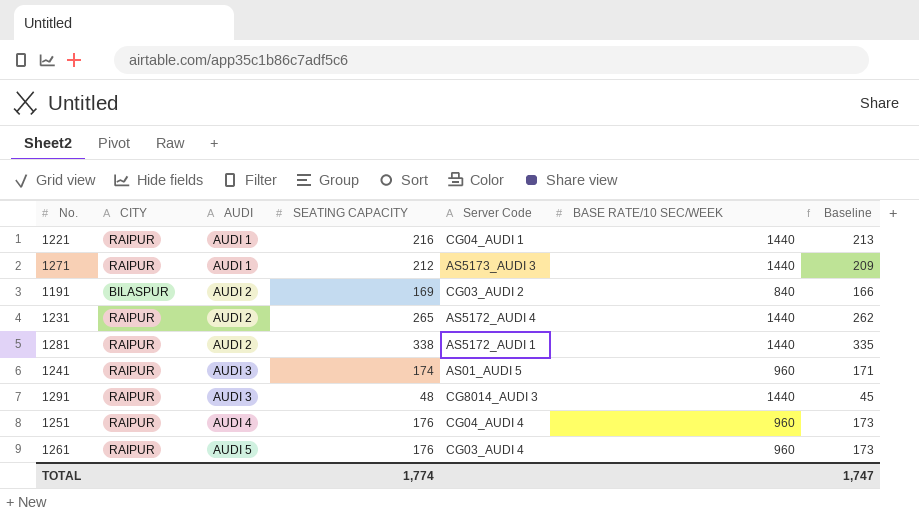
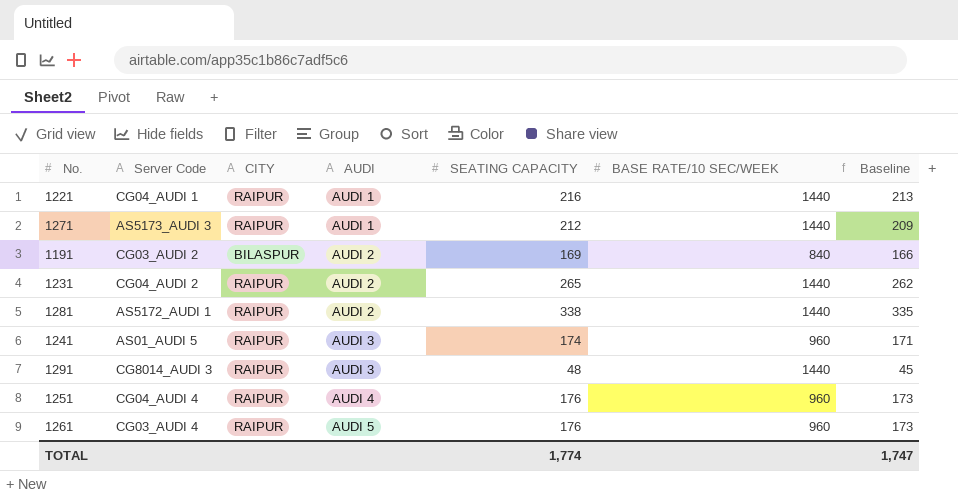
column Server Code | position: 5 -> 2
1231 | Server Code: AS5172_AUDI 4 -> CG04_AUDI 2

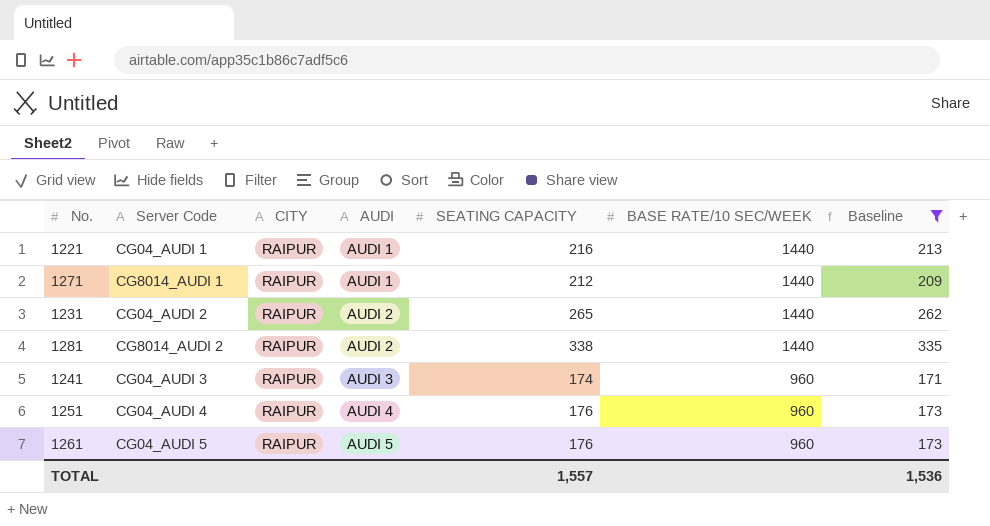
filter: none -> Baseline >= 171
1271 | Server Code: AS5173_AUDI 3 -> CG8014_AUDI 1
1281 | Server Code: AS5172_AUDI 1 -> CG8014_AUDI 2
1241 | Server Code: AS01_AUDI 5 -> CG04_AUDI 3
1261 | Server Code: CG03_AUDI 4 -> CG04_AUDI 5
TOTAL | SEATING CAPACITY: 1,774 -> 1,557
TOTAL | Baseline: 1,747 -> 1,536

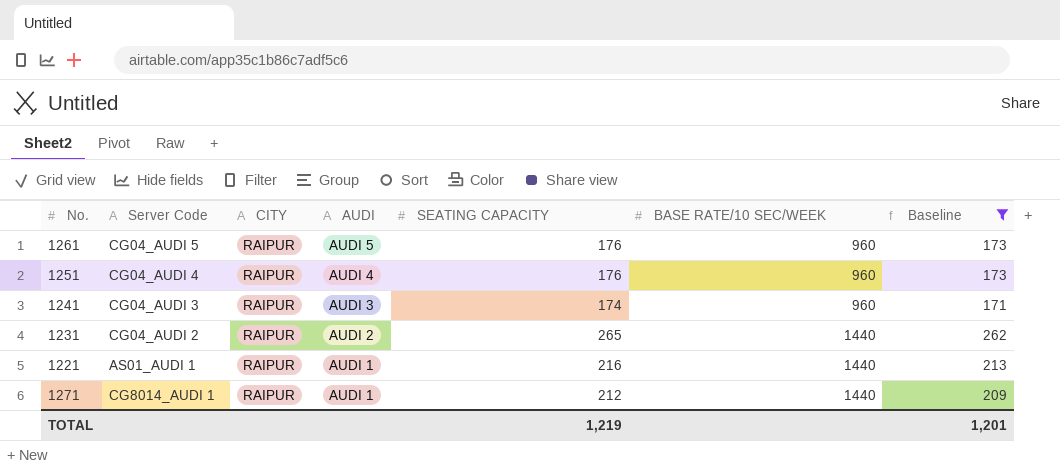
row order: AUDI ascending -> AUDI descending
row 1281: CG8014_AUDI 2 | RAIPUR | AUDI 2 | 338 | 1440 | 335 -> none
1221 | Server Code: CG04_AUDI 1 -> AS01_AUDI 1
TOTAL | SEATING CAPACITY: 1,557 -> 1,219
TOTAL | Baseline: 1,536 -> 1,201

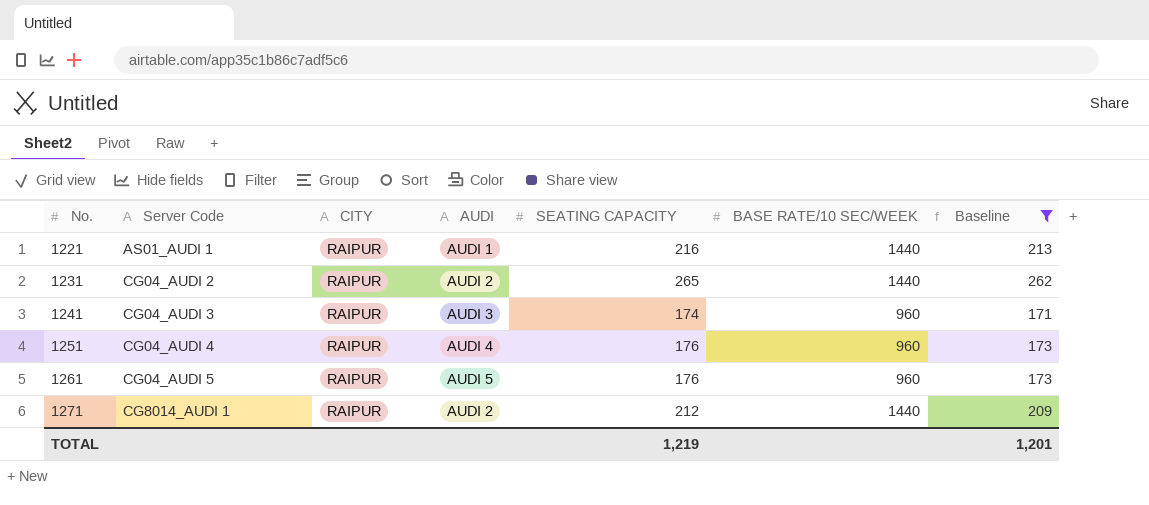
row order: AUDI descending -> No. ascending
1271 | AUDI: AUDI 1 -> AUDI 2

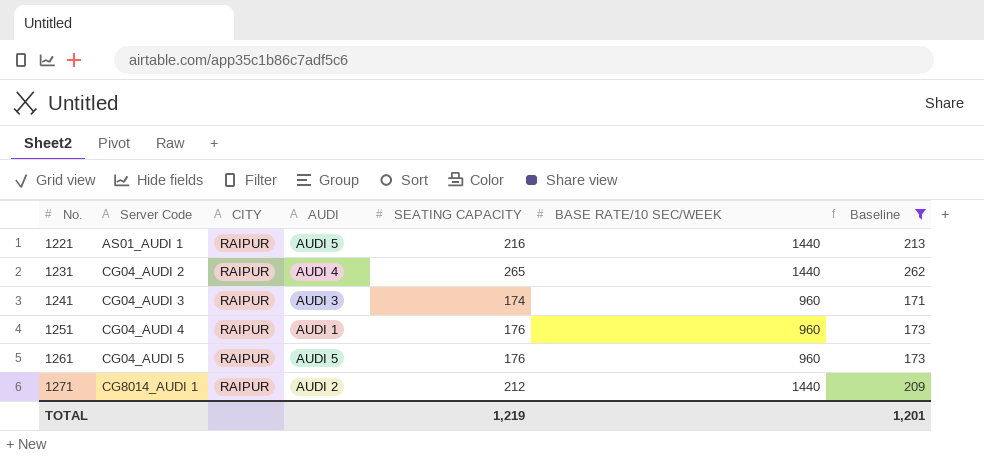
1221 | AUDI: AUDI 1 -> AUDI 5
1231 | AUDI: AUDI 2 -> AUDI 4
1251 | AUDI: AUDI 4 -> AUDI 1

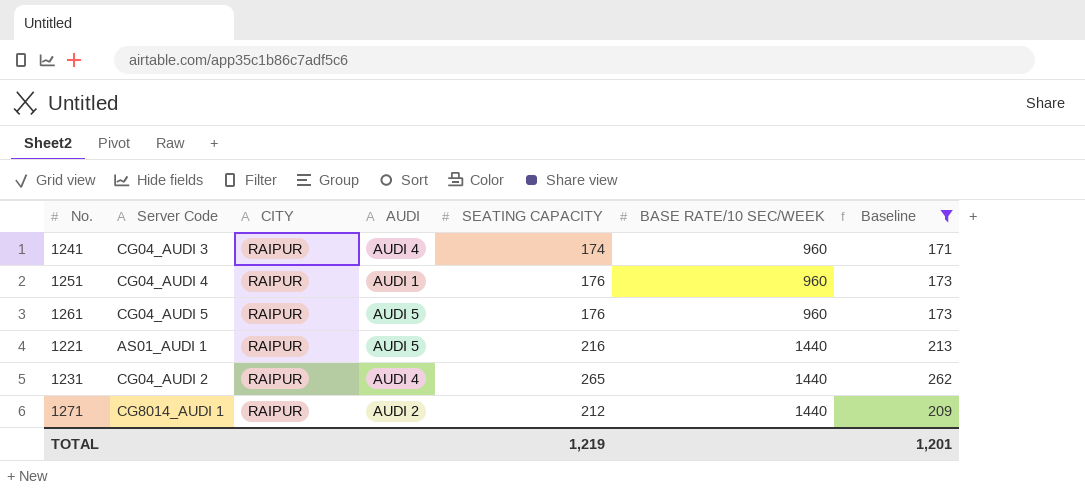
row order: No. ascending -> BASE RATE/10 SEC/WEEK ascending
1241 | AUDI: AUDI 3 -> AUDI 4

